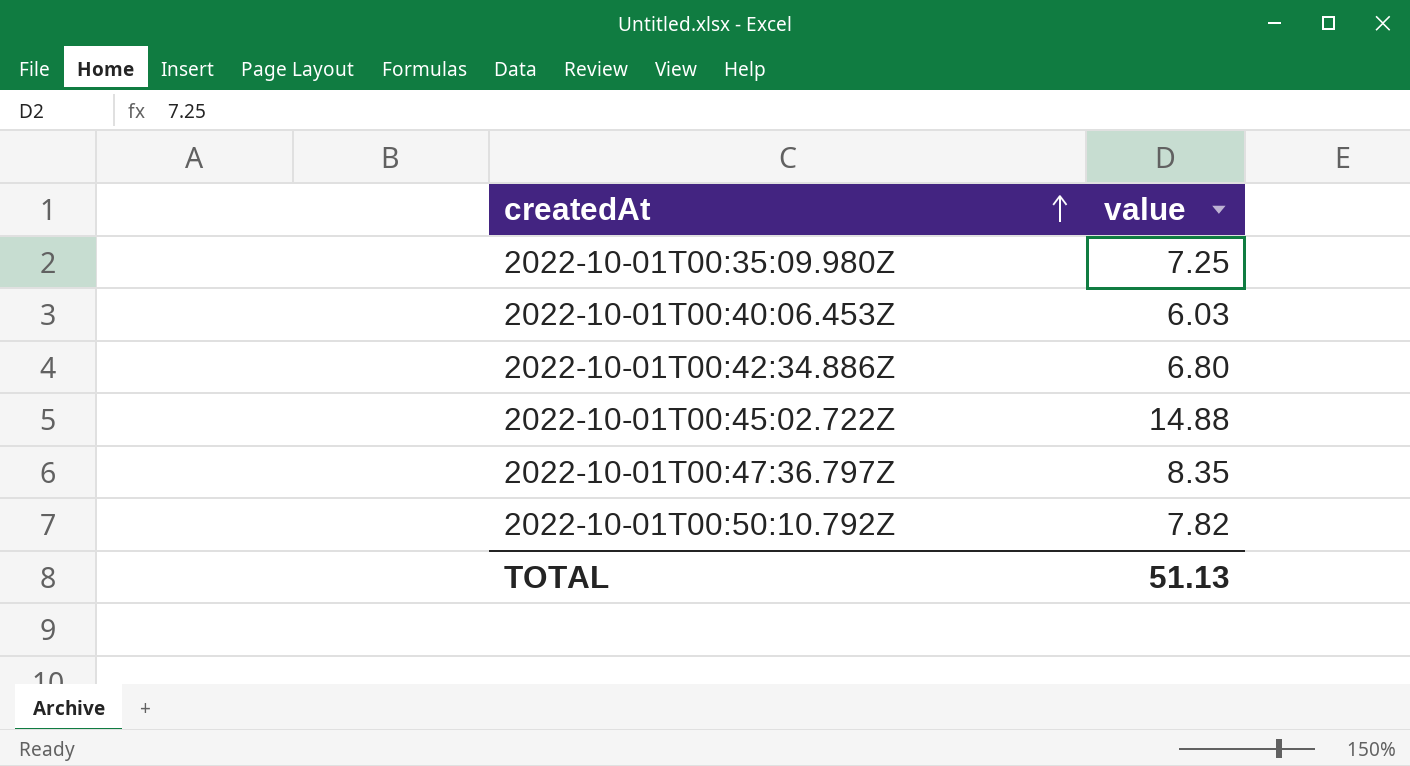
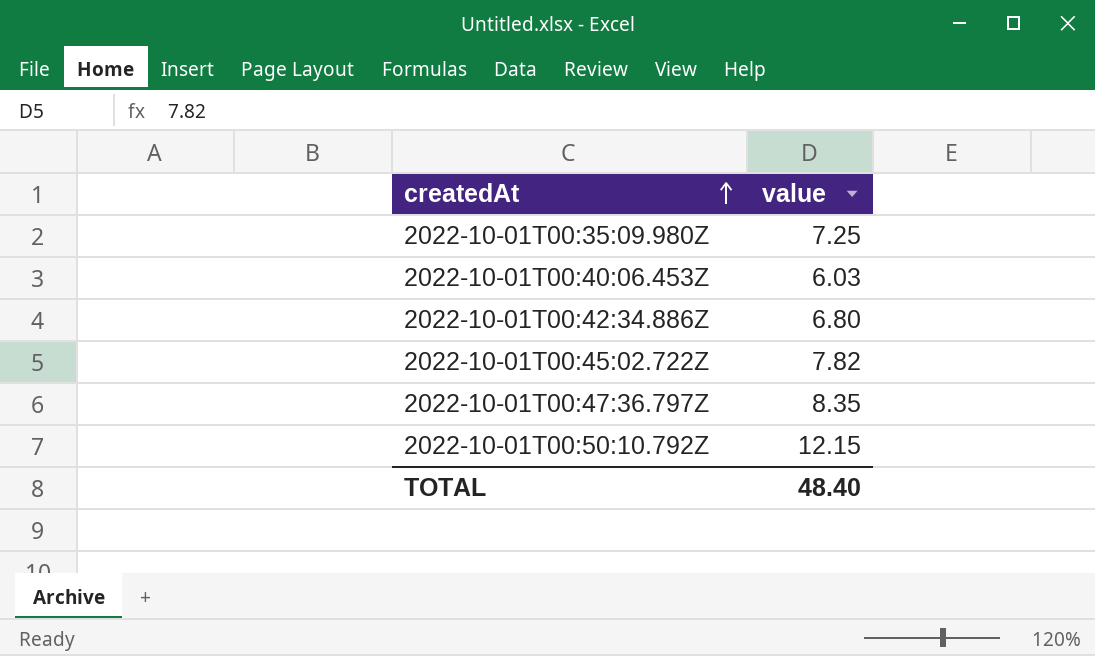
2022-10-01T00:45:02.722Z | value: 14.88 -> 7.82
2022-10-01T00:50:10.792Z | value: 7.82 -> 12.15
TOTAL | value: 51.13 -> 48.40

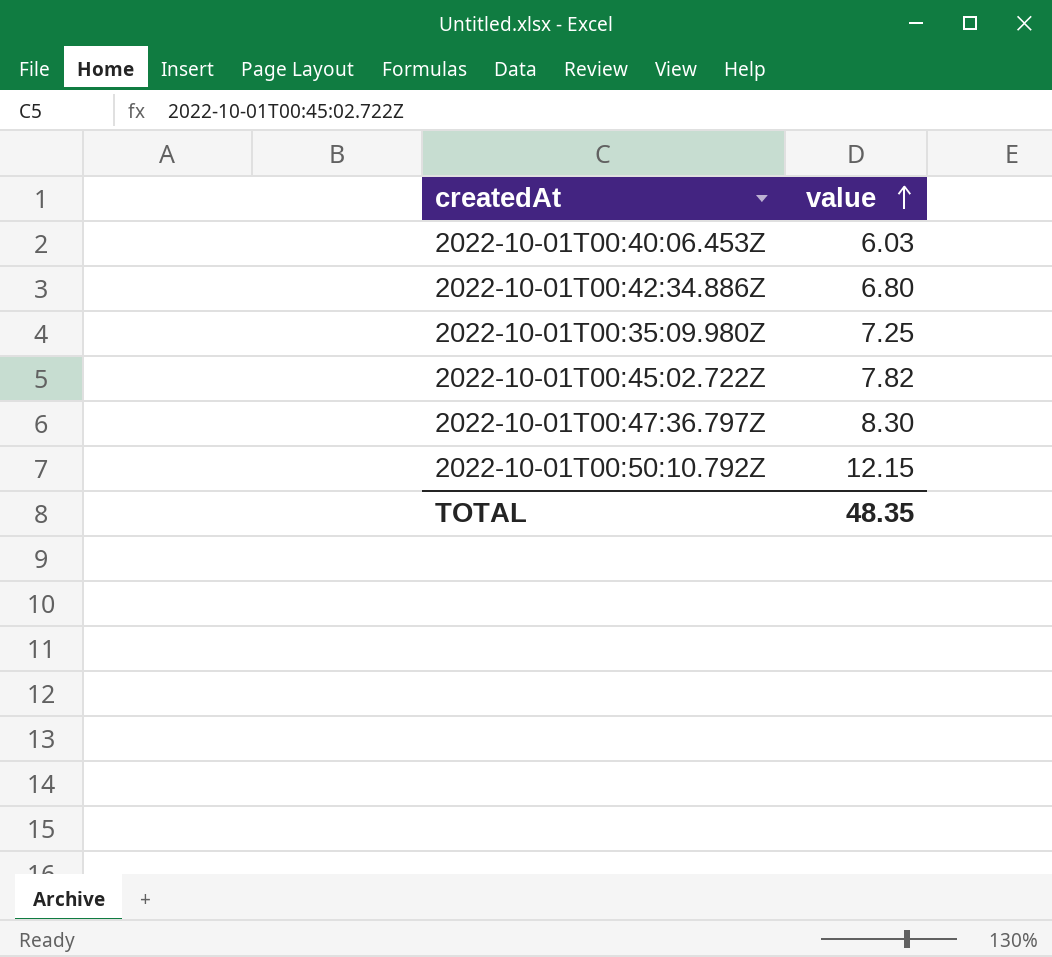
row order: createdAt ascending -> value ascending
2022-10-01T00:47:36.797Z | value: 8.35 -> 8.30
TOTAL | value: 48.40 -> 48.35

